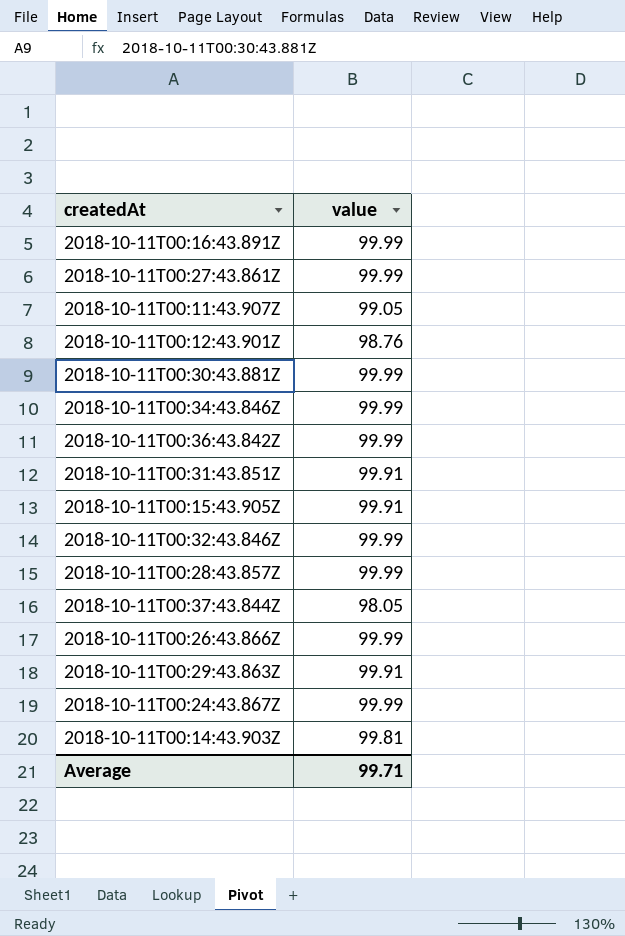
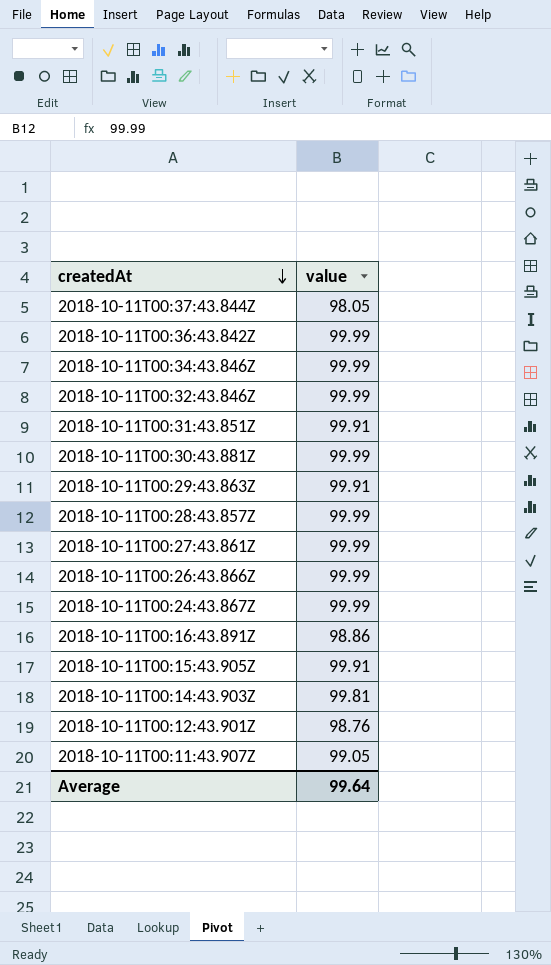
row order: none -> createdAt descending
2018-10-11T00:16:43.891Z | value: 99.99 -> 98.86
Average | value: 99.71 -> 99.64

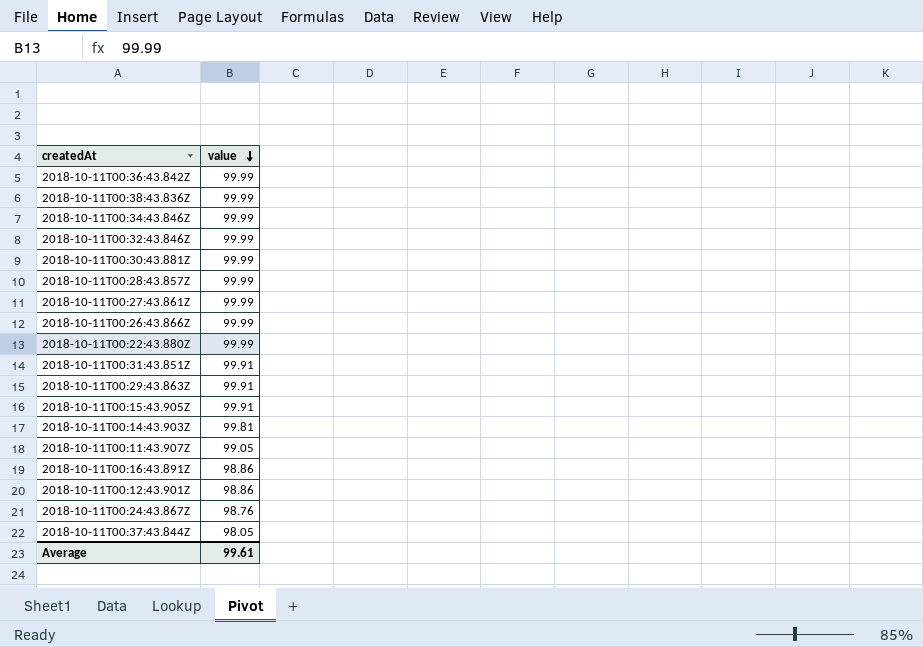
row order: createdAt descending -> value descending
row 2018-10-11T00:38:43.836Z: none -> 99.99
row 2018-10-11T00:22:43.880Z: none -> 99.99
2018-10-11T00:12:43.901Z | value: 98.76 -> 98.86
2018-10-11T00:24:43.867Z | value: 99.99 -> 98.76
Average | value: 99.64 -> 99.61

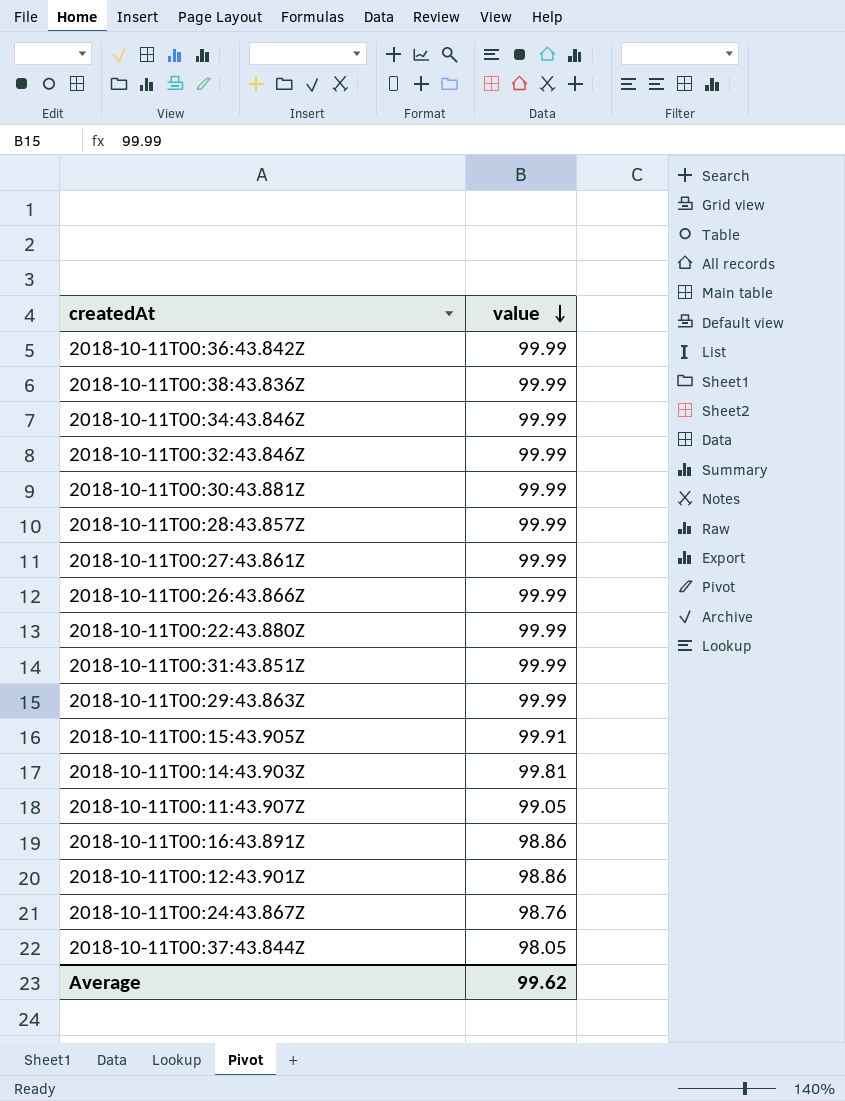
2018-10-11T00:31:43.851Z | value: 99.91 -> 99.99
2018-10-11T00:29:43.863Z | value: 99.91 -> 99.99
Average | value: 99.61 -> 99.62

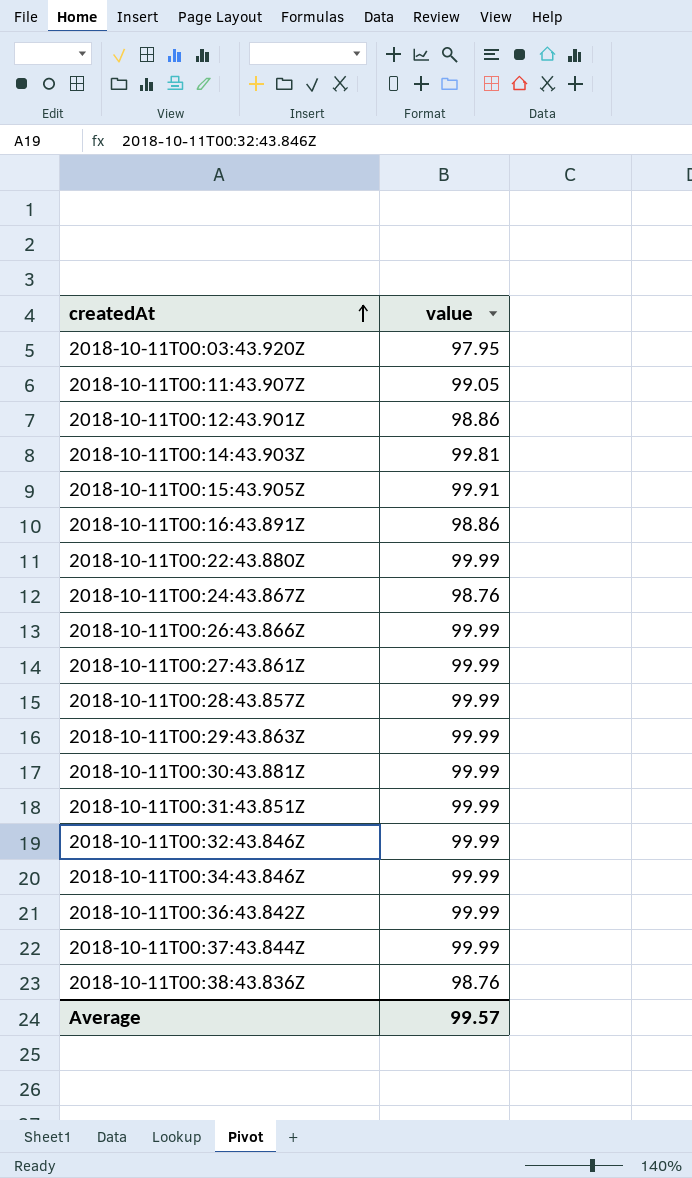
row order: value descending -> createdAt ascending
row 2018-10-11T00:03:43.920Z: none -> 97.95
2018-10-11T00:37:43.844Z | value: 98.05 -> 99.99
2018-10-11T00:38:43.836Z | value: 99.99 -> 98.76
Average | value: 99.62 -> 99.57

